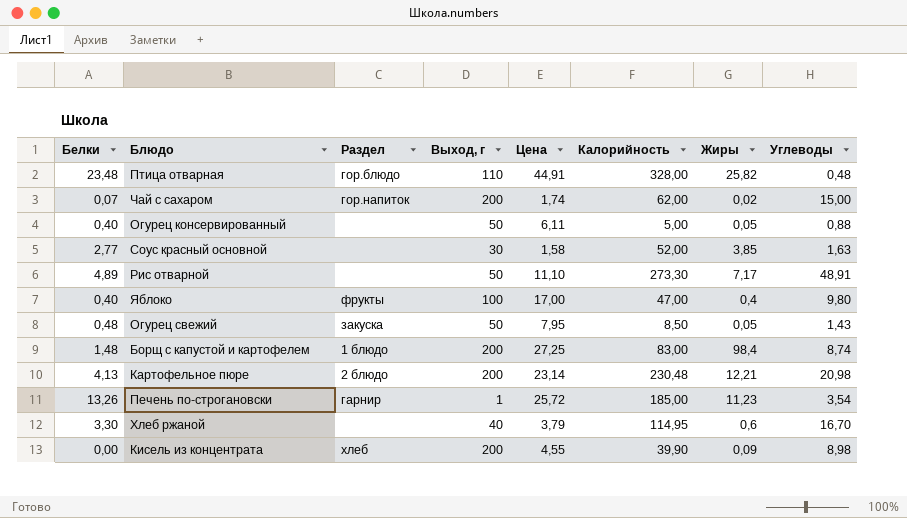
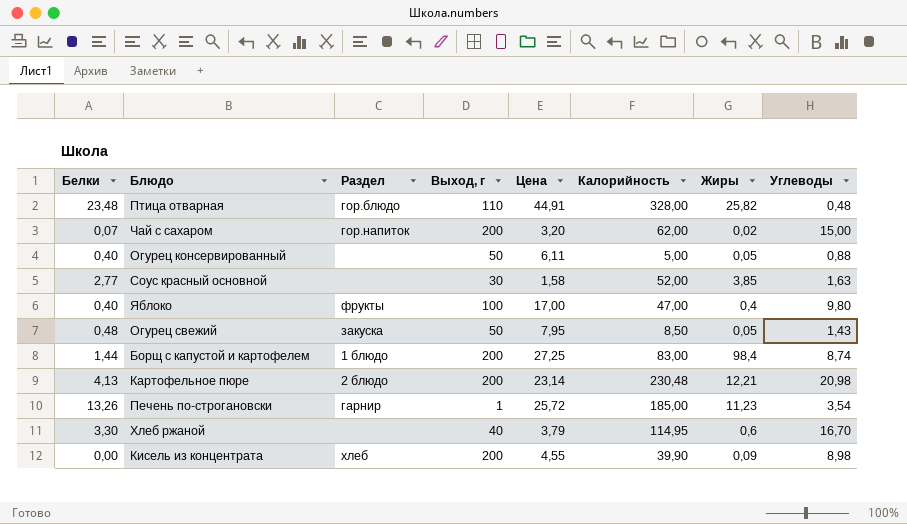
row Рис отварной: 4,89 | none | 50 | 11,10 | 273,30 | 7,17 | 48,91 -> none
Чай с сахаром | Цена: 1,74 -> 3,20
Борщ с капустой и картофелем | Белки: 1,48 -> 1,44

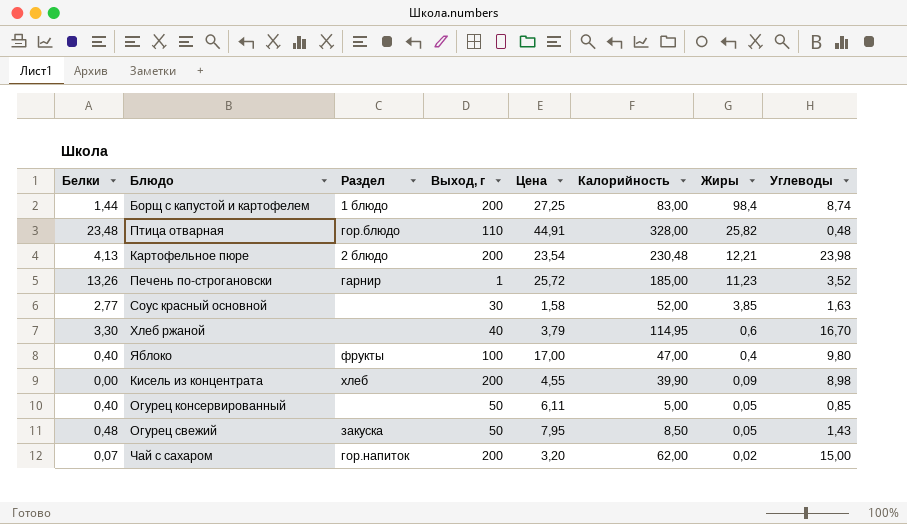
row order: none -> Жиры descending
Картофельное пюре | Цена: 23,14 -> 23,54
Картофельное пюре | Углеводы: 20,98 -> 23,98
Печень по-строгановски | Углеводы: 3,54 -> 3,52
Огурец консервированный | Углеводы: 0,88 -> 0,85

